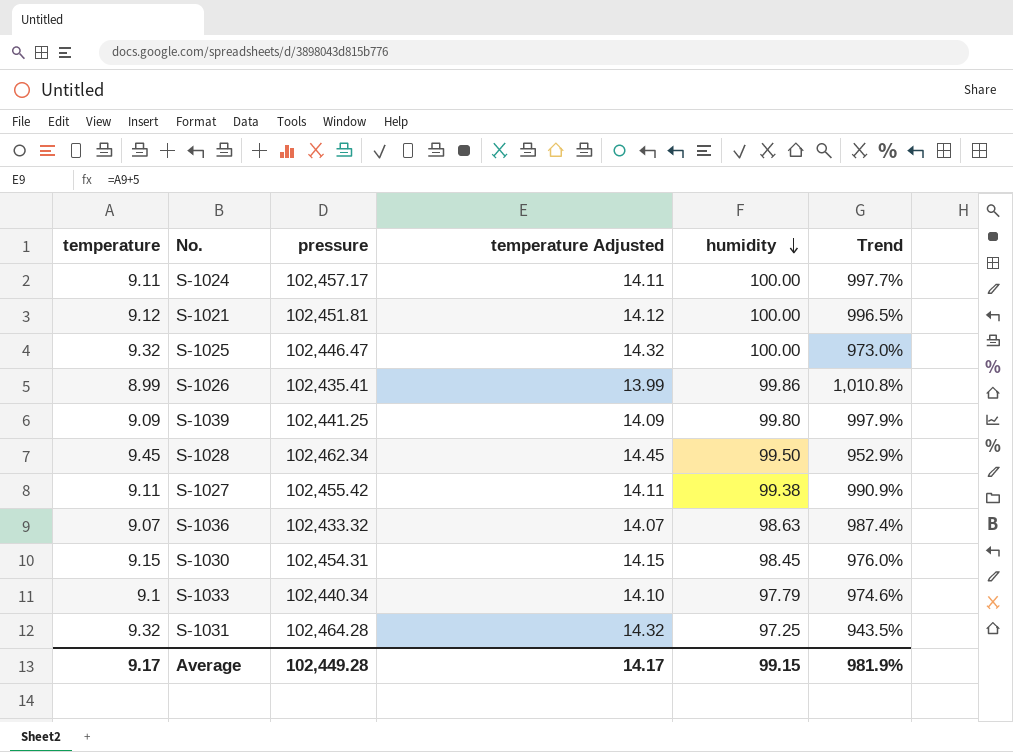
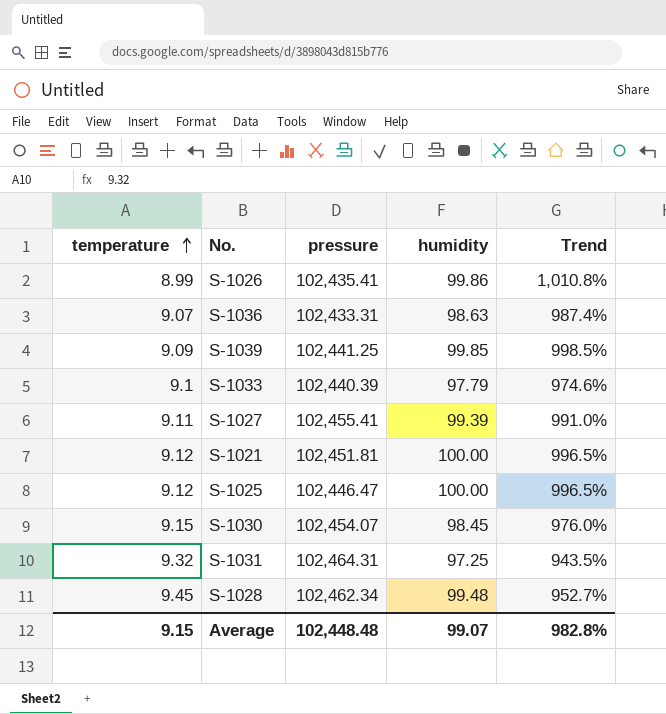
row order: humidity descending -> temperature ascending
column temperature Adjusted | formula: [temperature] + 5 -> none
row S-1024: 9.11 | 102,457.17 | 14.11 | 100.00 | 997.7% -> none
S-1036 | pressure: 102,433.32 -> 102,433.31
S-1039 | humidity: 99.80 -> 99.85
S-1039 | Trend: 997.9% -> 998.5%
S-1033 | pressure: 102,440.34 -> 102,440.39
S-1027 | pressure: 102,455.42 -> 102,455.41
S-1027 | humidity: 99.38 -> 99.39
S-1027 | Trend: 990.9% -> 991.0%
S-1025 | temperature: 9.32 -> 9.12
S-1025 | Trend: 973.0% -> 996.5%
S-1030 | pressure: 102,454.31 -> 102,454.07
S-1031 | pressure: 102,464.28 -> 102,464.31
S-1028 | humidity: 99.50 -> 99.48
S-1028 | Trend: 952.9% -> 952.7%
Average | temperature: 9.17 -> 9.15
Average | pressure: 102,449.28 -> 102,448.48
Average | humidity: 99.15 -> 99.07
Average | Trend: 981.9% -> 982.8%

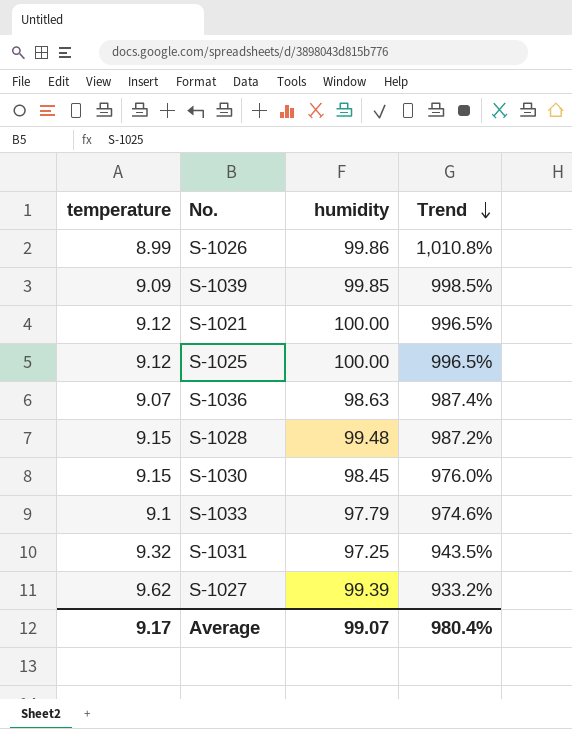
row order: temperature ascending -> Trend descending
column pressure | position: 3 -> none
S-1028 | temperature: 9.45 -> 9.15
S-1028 | Trend: 952.7% -> 987.2%
S-1027 | temperature: 9.11 -> 9.62
S-1027 | Trend: 991.0% -> 933.2%
Average | temperature: 9.15 -> 9.17
Average | Trend: 982.8% -> 980.4%

